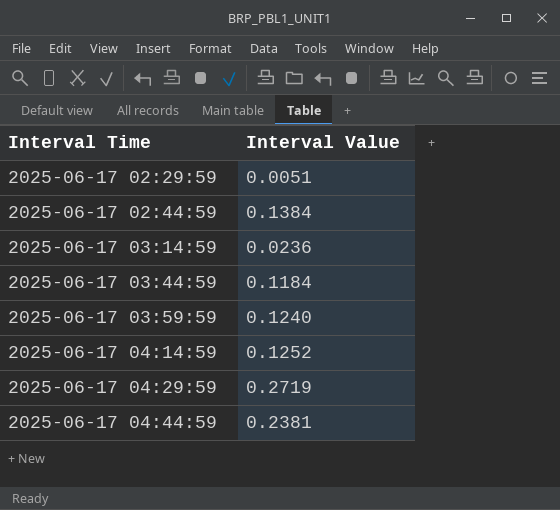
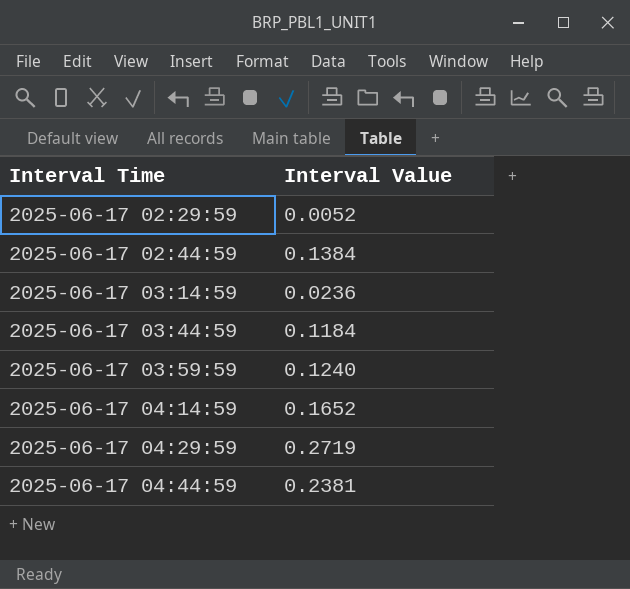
2025-06-17 02:29:59 | Interval Value: 0.0051 -> 0.0052
2025-06-17 04:14:59 | Interval Value: 0.1252 -> 0.1652

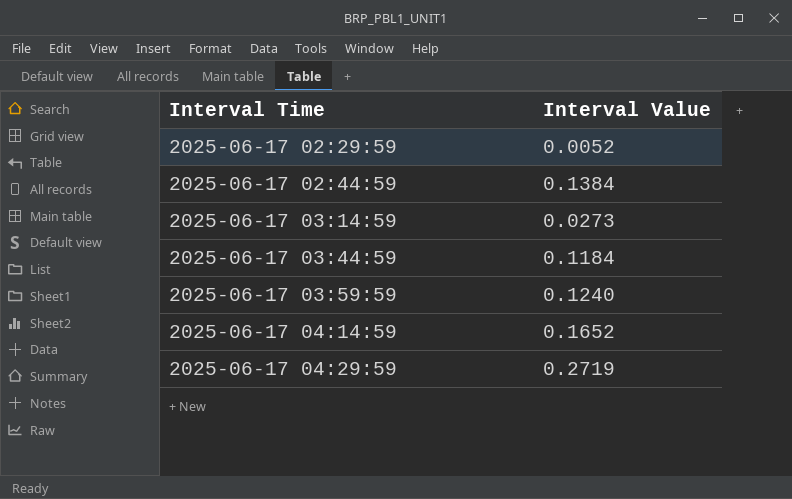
row 2025-06-17 04:44:59: 0.2381 -> none
2025-06-17 03:14:59 | Interval Value: 0.0236 -> 0.0273

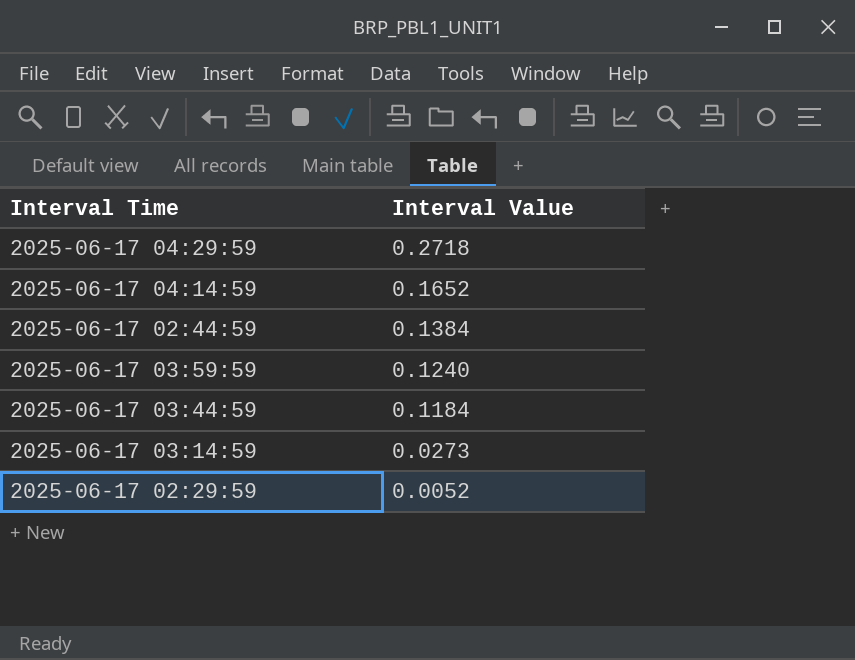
row order: Interval Time ascending -> Interval Value descending
2025-06-17 04:29:59 | Interval Value: 0.2719 -> 0.2718

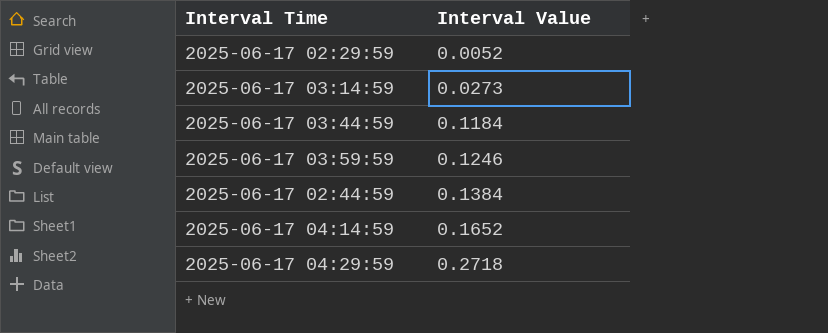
row order: Interval Value descending -> Interval Value ascending
2025-06-17 03:59:59 | Interval Value: 0.1240 -> 0.1246

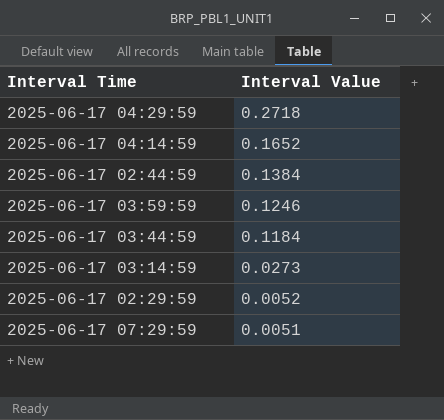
row order: Interval Value ascending -> Interval Value descending
row 2025-06-17 07:29:59: none -> 0.0051

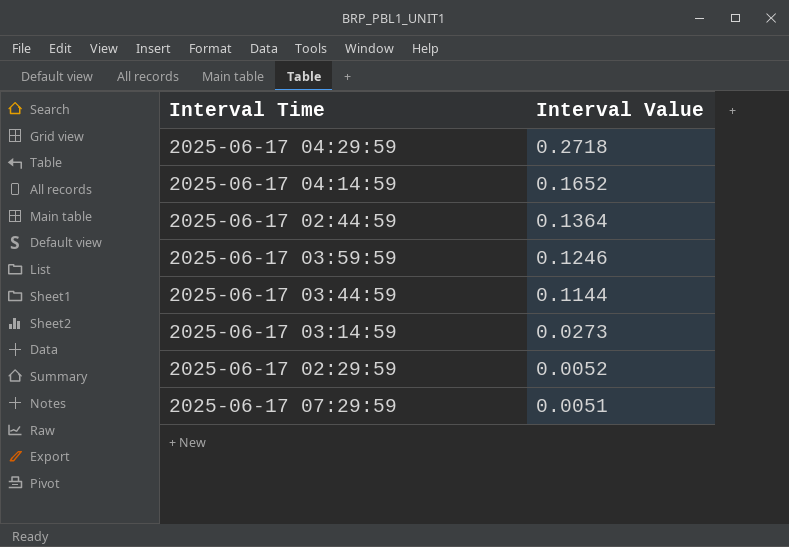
2025-06-17 02:44:59 | Interval Value: 0.1384 -> 0.1364
2025-06-17 03:44:59 | Interval Value: 0.1184 -> 0.1144

